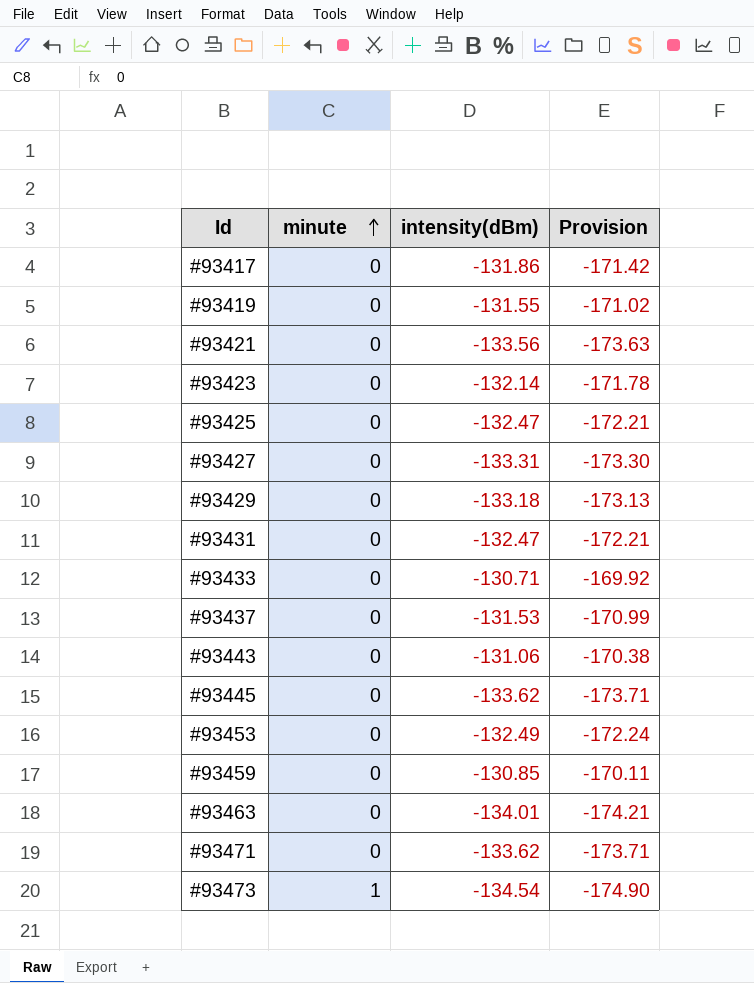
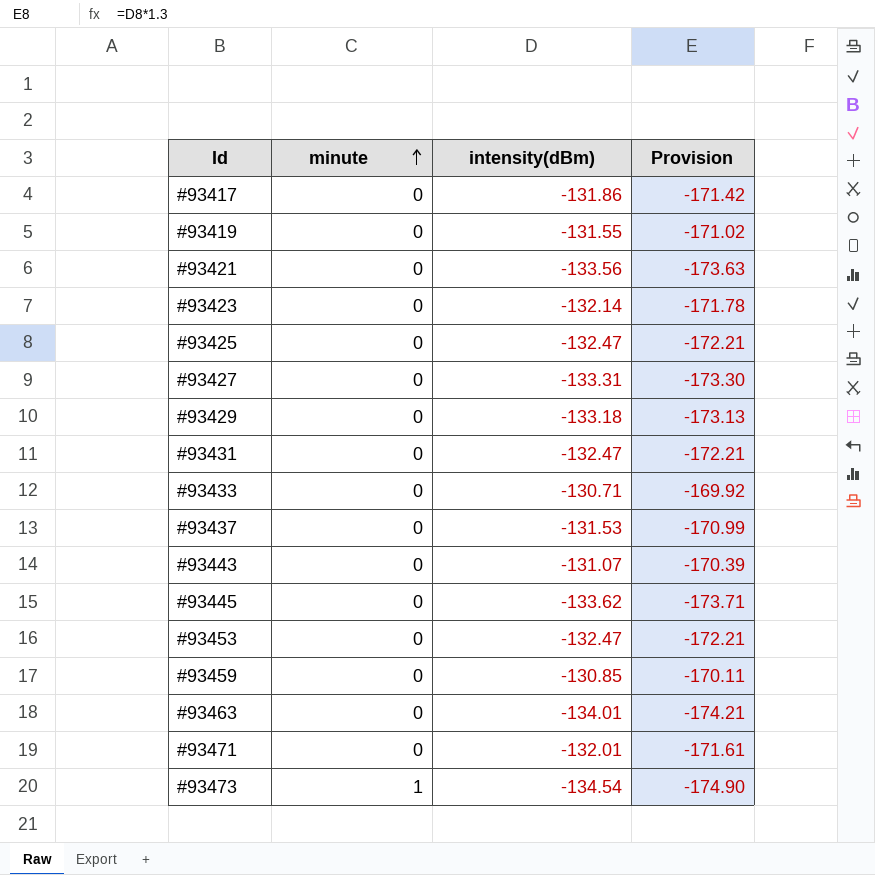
#93443 | intensity(dBm): -131.06 -> -131.07
#93443 | Provision: -170.38 -> -170.39
#93453 | intensity(dBm): -132.49 -> -132.47
#93453 | Provision: -172.24 -> -172.21
#93471 | intensity(dBm): -133.62 -> -132.01
#93471 | Provision: -173.71 -> -171.61

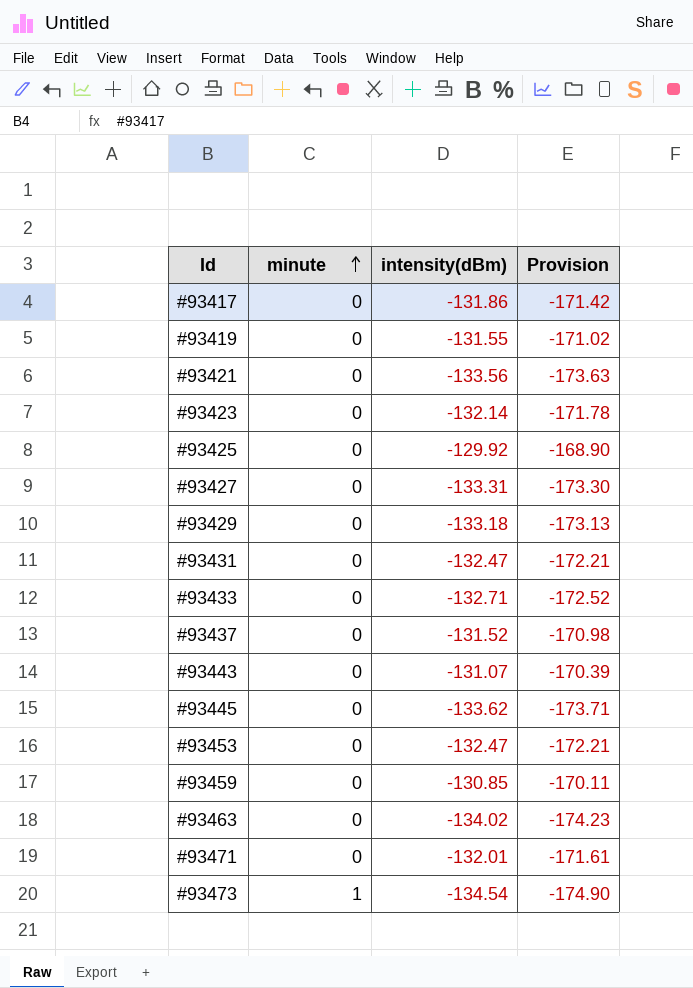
#93425 | intensity(dBm): -132.47 -> -129.92
#93425 | Provision: -172.21 -> -168.90
#93433 | intensity(dBm): -130.71 -> -132.71
#93433 | Provision: -169.92 -> -172.52
#93437 | intensity(dBm): -131.53 -> -131.52
#93437 | Provision: -170.99 -> -170.98
#93463 | intensity(dBm): -134.01 -> -134.02
#93463 | Provision: -174.21 -> -174.23

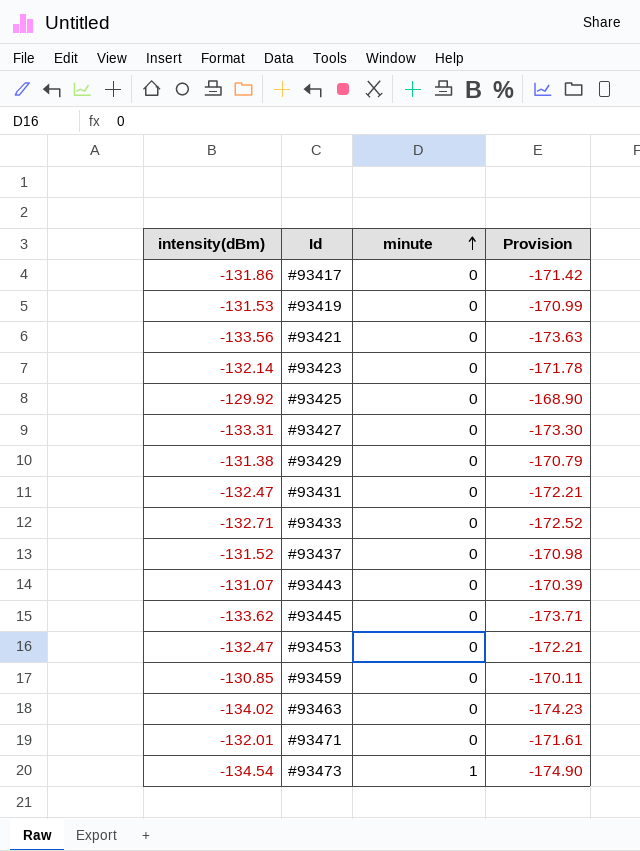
column intensity(dBm) | position: 3 -> 1
#93419 | intensity(dBm): -131.55 -> -131.53
#93419 | Provision: -171.02 -> -170.99
#93429 | intensity(dBm): -133.18 -> -131.38
#93429 | Provision: -173.13 -> -170.79

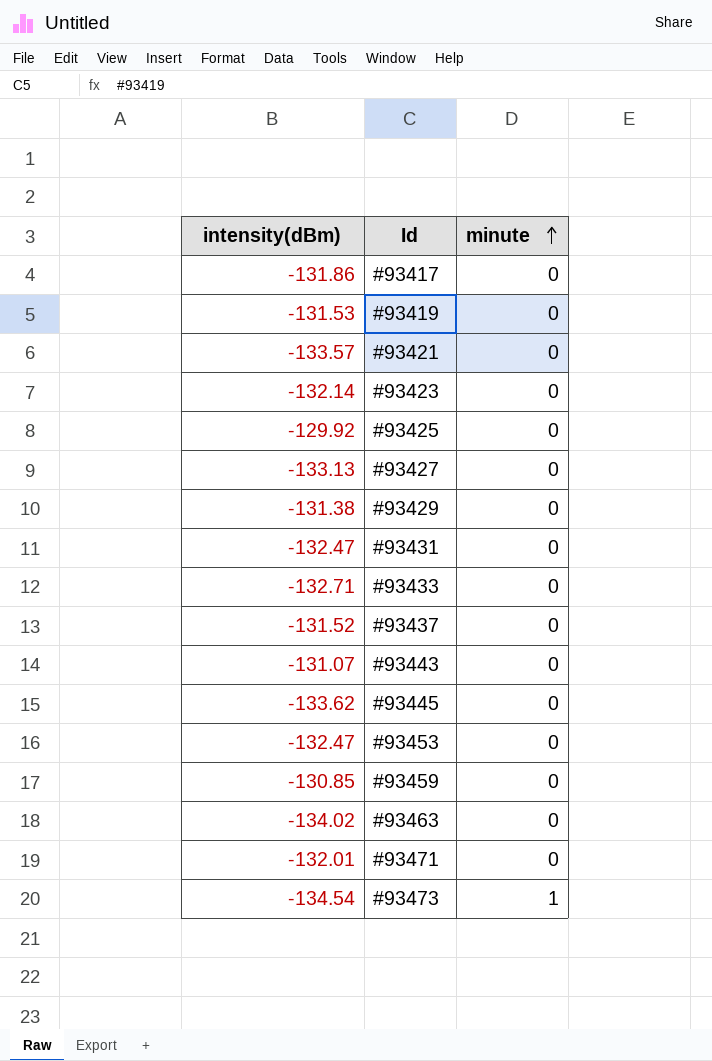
column Provision | formula: [intensity(dBm)] * 1.3 -> none
#93421 | intensity(dBm): -133.56 -> -133.57
#93427 | intensity(dBm): -133.31 -> -133.13

